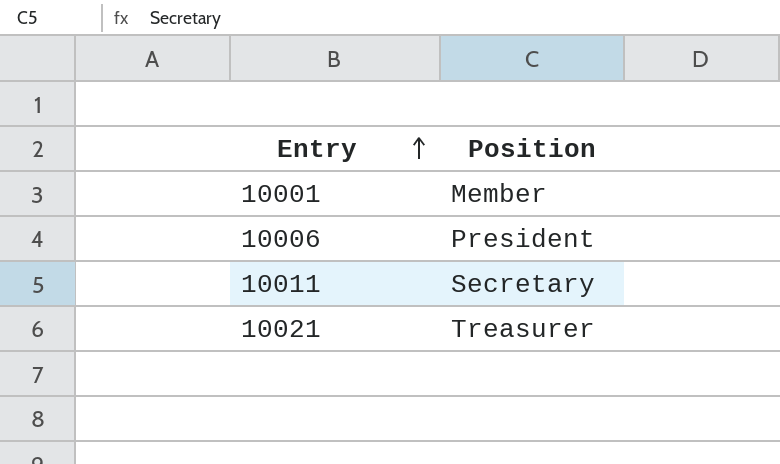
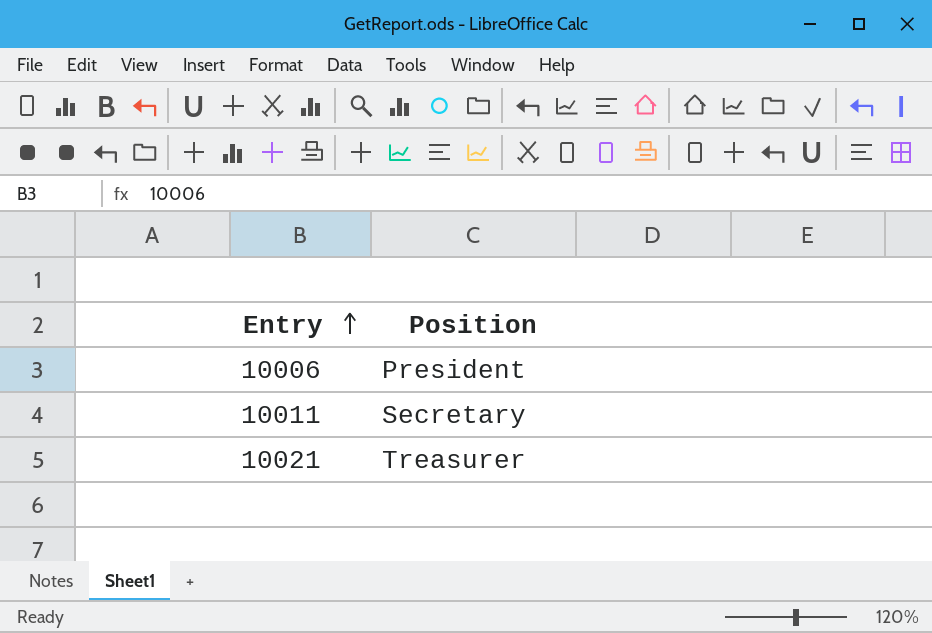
row 10001: Member -> none

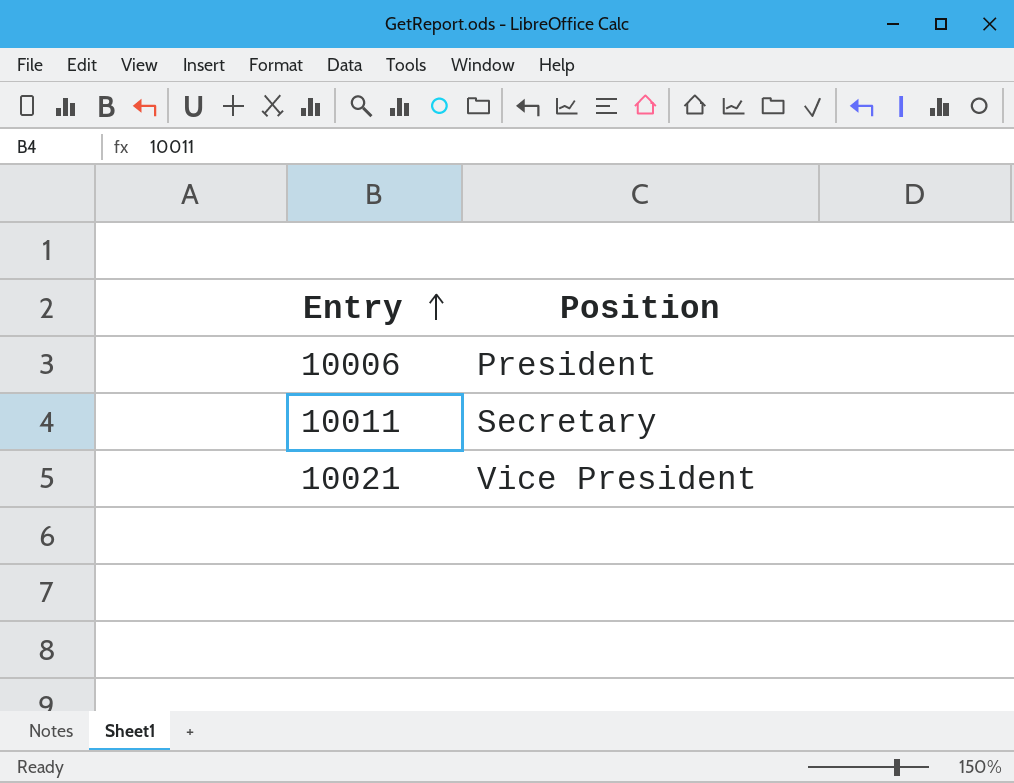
10021 | Position: Treasurer -> Vice President

